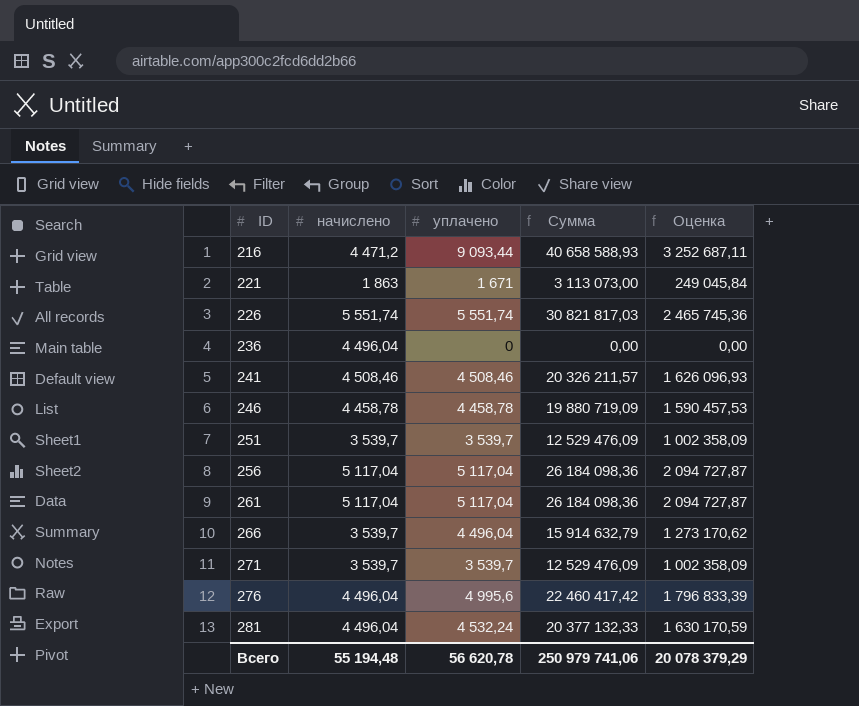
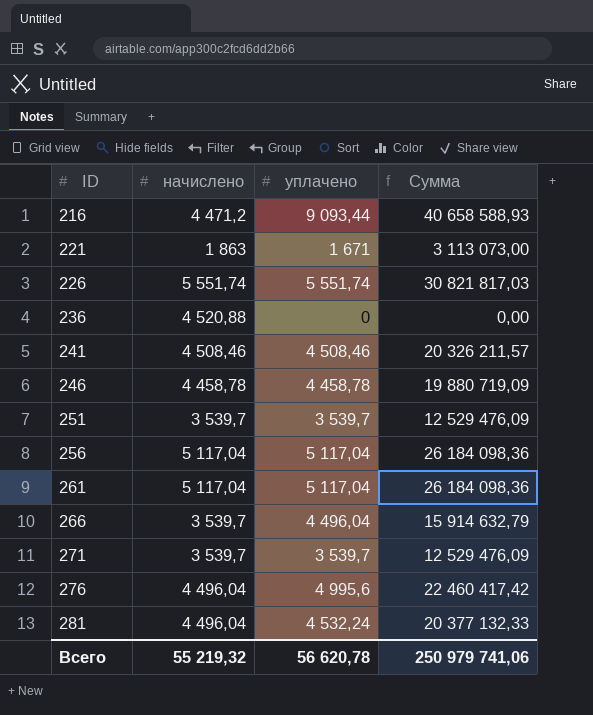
column Оценка | formula: [Сумма] * 0,08 -> none
236 | начислено: 4 496,04 -> 4 520,88
Всего | начислено: 55 194,48 -> 55 219,32

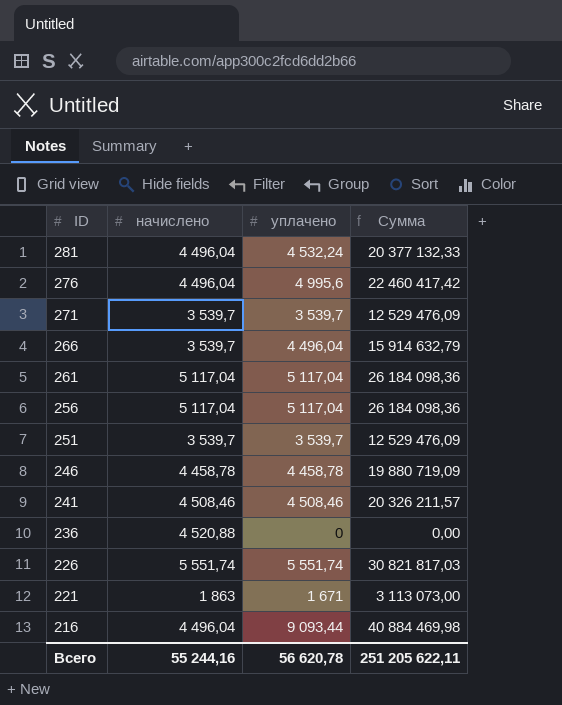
row order: ID ascending -> ID descending
216 | начислено: 4 471,2 -> 4 496,04
216 | Сумма: 40 658 588,93 -> 40 884 469,98
Всего | начислено: 55 219,32 -> 55 244,16
Всего | Сумма: 250 979 741,06 -> 251 205 622,11

